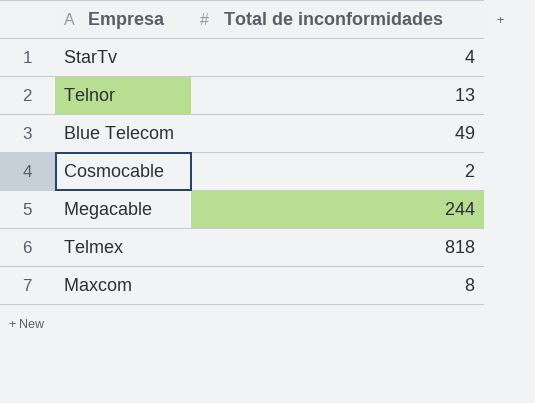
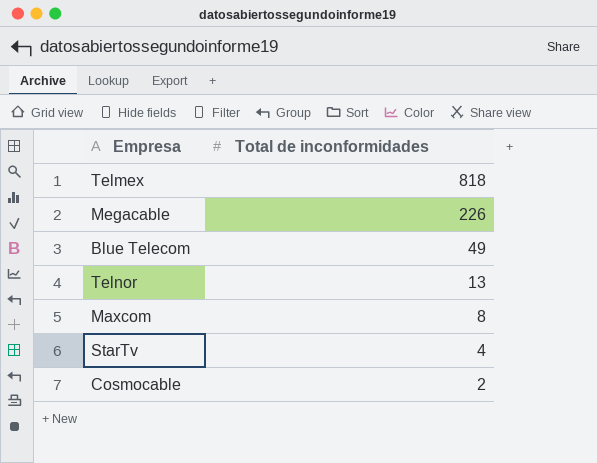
row order: none -> Total de inconformidades descending
Megacable | Total de inconformidades: 244 -> 226

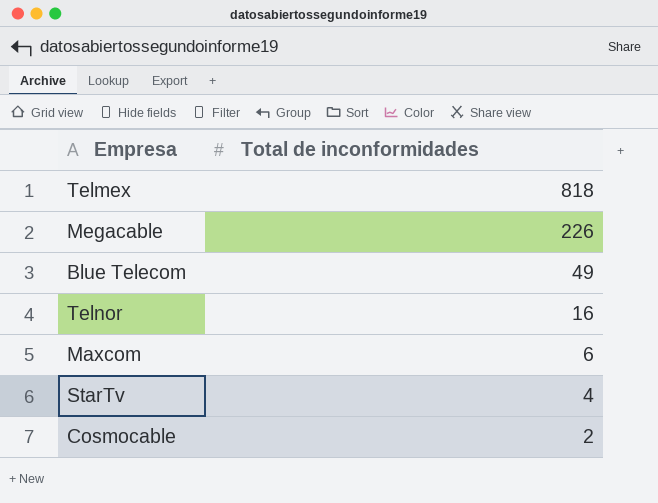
Telnor | Total de inconformidades: 13 -> 16
Maxcom | Total de inconformidades: 8 -> 6

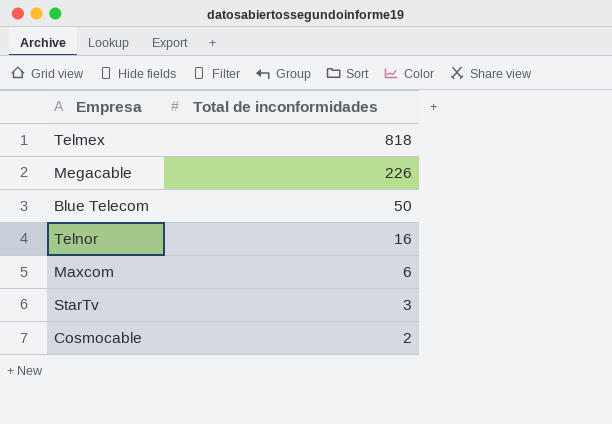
Blue Telecom | Total de inconformidades: 49 -> 50
StarTv | Total de inconformidades: 4 -> 3

